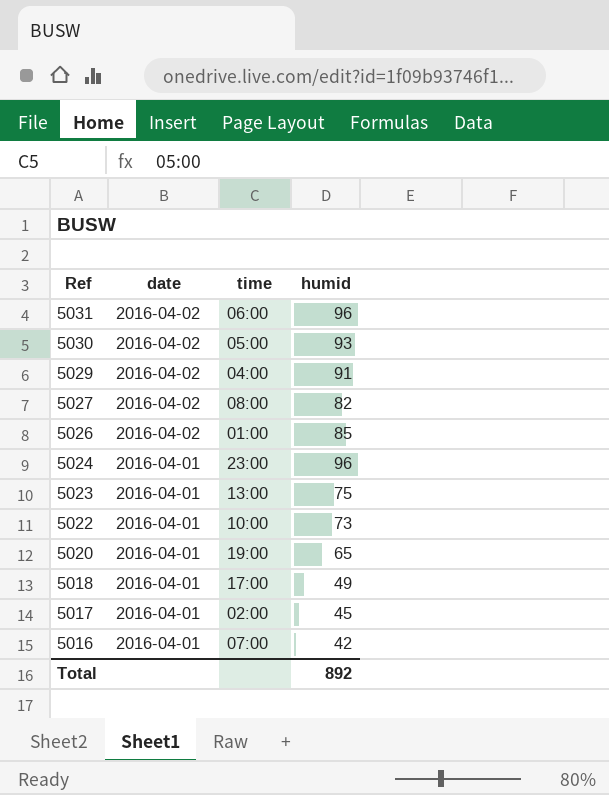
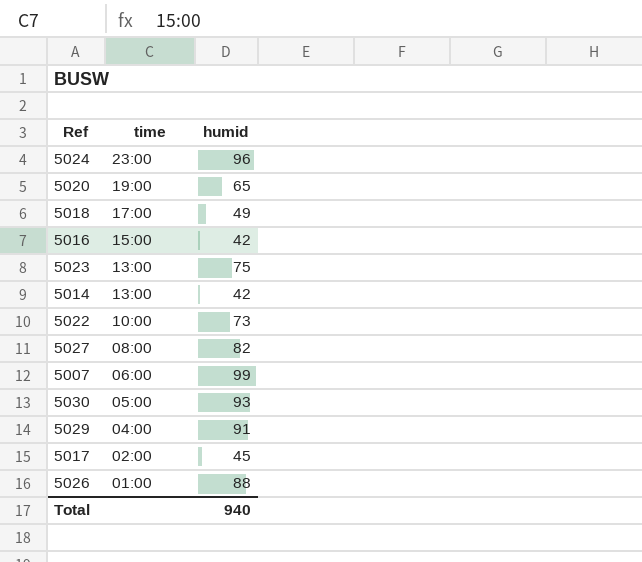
row order: Ref descending -> time descending
column date | position: 2 -> none
row 5031: 2016-04-02 | 06:00 | 96 -> none
5016 | time: 07:00 -> 15:00
row 5014: none -> 13:00 | 42
row 5007: none -> 06:00 | 99
5026 | humid: 85 -> 88
Total | humid: 892 -> 940

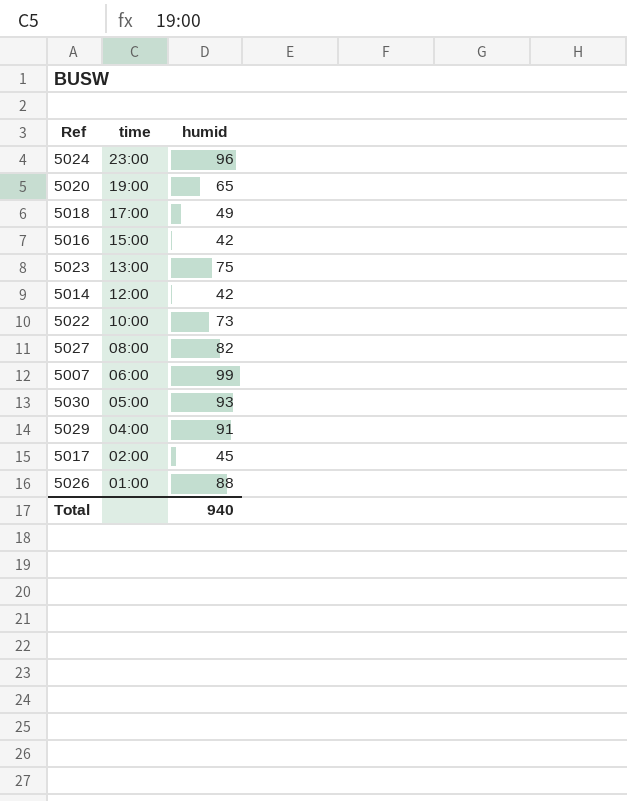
5014 | time: 13:00 -> 12:00

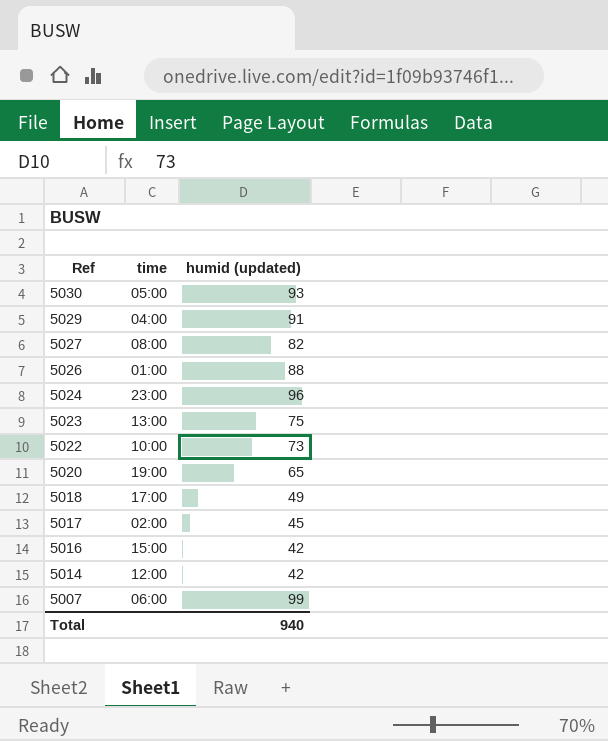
row order: time descending -> Ref descending
column name: humid -> humid (updated)

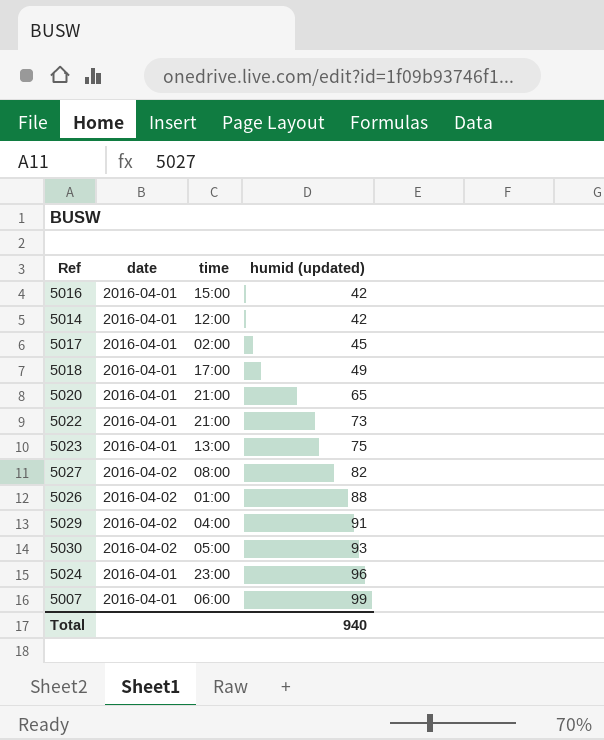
row order: Ref descending -> humid (updated) ascending
column date | position: none -> 2
5020 | time: 19:00 -> 21:00
5022 | time: 10:00 -> 21:00

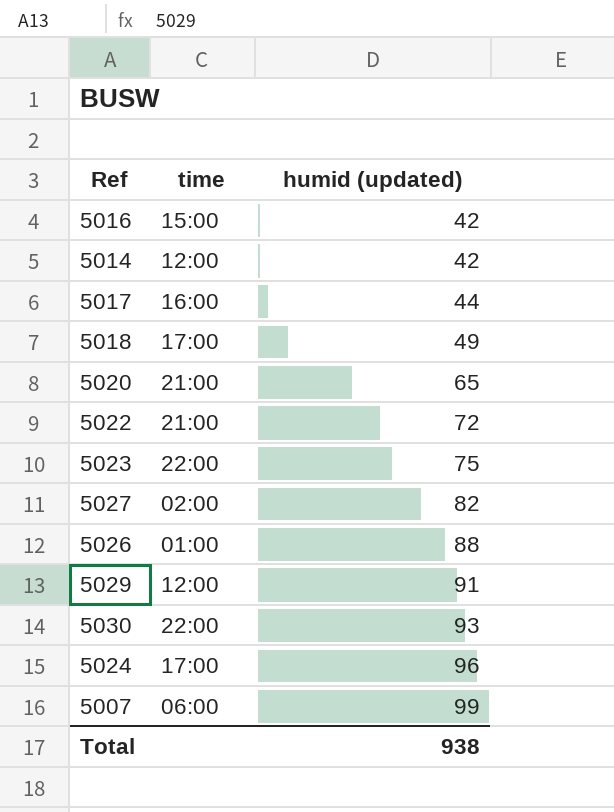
column date | position: 2 -> none
5017 | time: 02:00 -> 16:00
5017 | humid (updated): 45 -> 44
5022 | humid (updated): 73 -> 72
5023 | time: 13:00 -> 22:00
5027 | time: 08:00 -> 02:00
5029 | time: 04:00 -> 12:00
5030 | time: 05:00 -> 22:00
5024 | time: 23:00 -> 17:00
Total | humid (updated): 940 -> 938

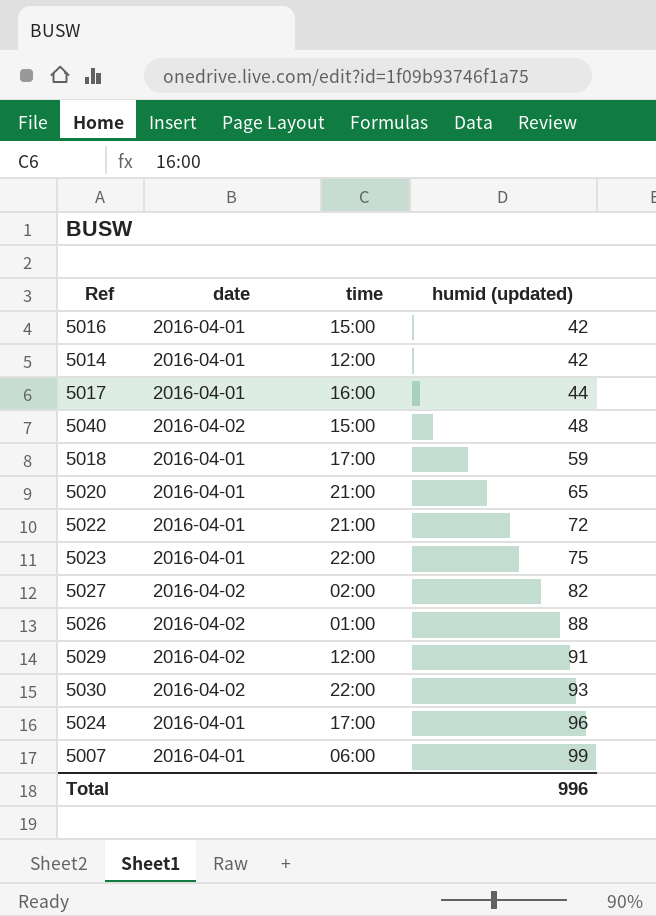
column date | position: none -> 2
row 5040: none -> 2016-04-02 | 15:00 | 48
5018 | humid (updated): 49 -> 59
Total | humid (updated): 938 -> 996

